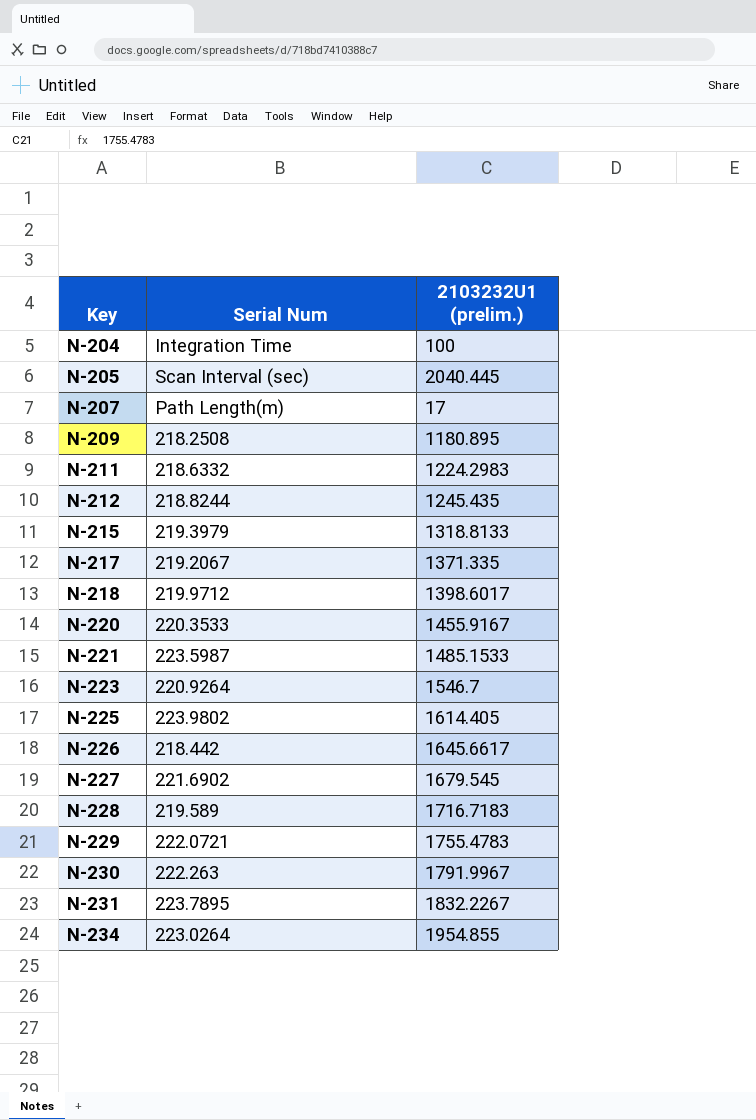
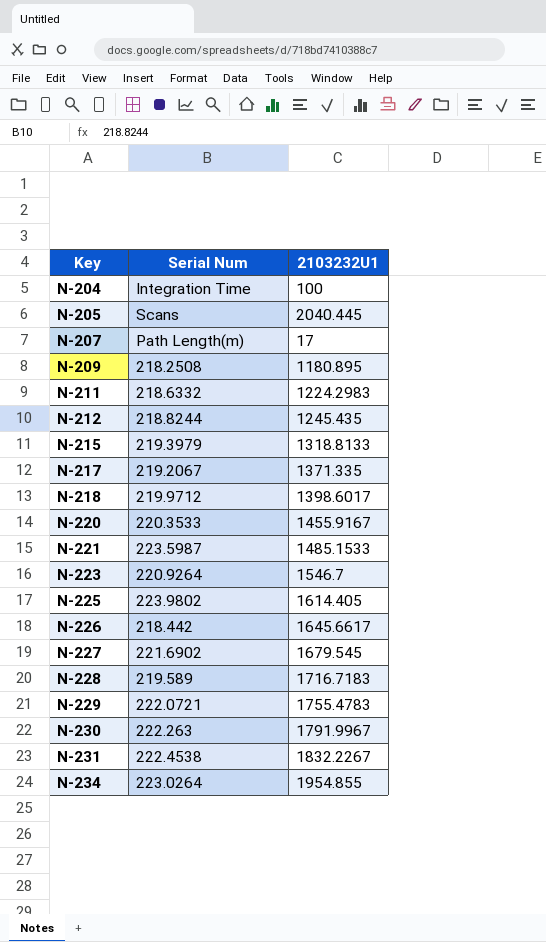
column name: 2103232U1 (prelim.) -> 2103232U1
N-205 | Serial Num: Scan Interval (sec) -> Scans
N-231 | Serial Num: 223.7895 -> 222.4538

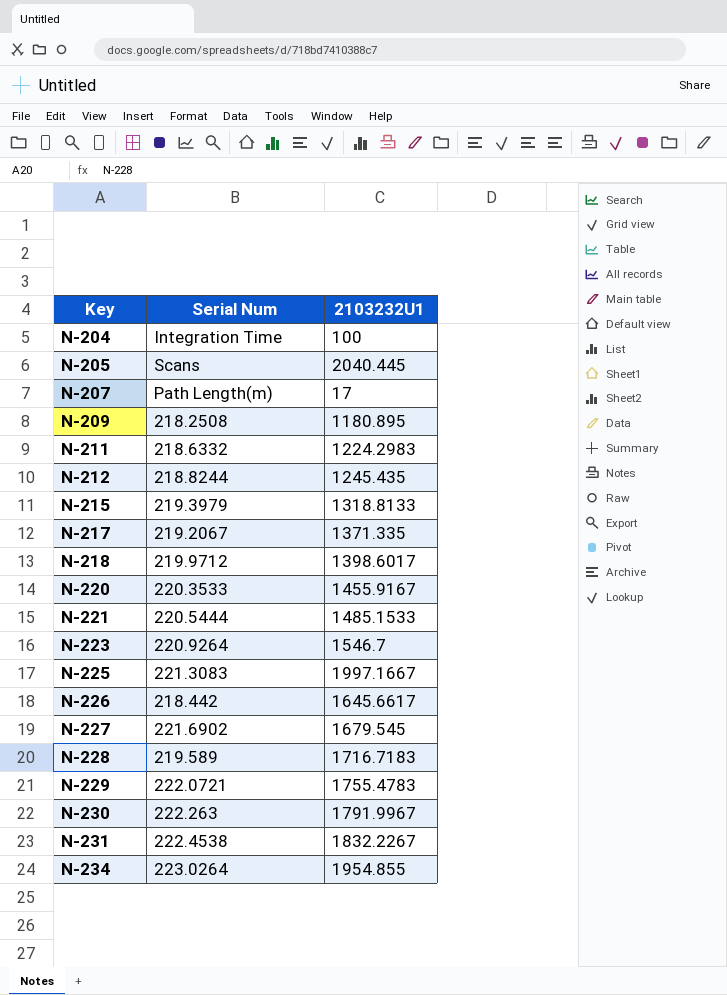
N-221 | Serial Num: 223.5987 -> 220.5444
N-225 | Serial Num: 223.9802 -> 221.3083
N-225 | 2103232U1: 1614.405 -> 1997.1667

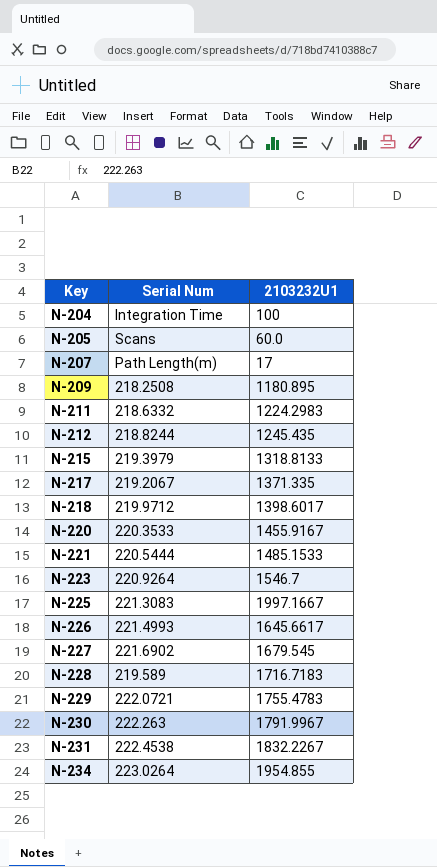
N-205 | 2103232U1: 2040.445 -> 60.0
N-226 | Serial Num: 218.442 -> 221.4993

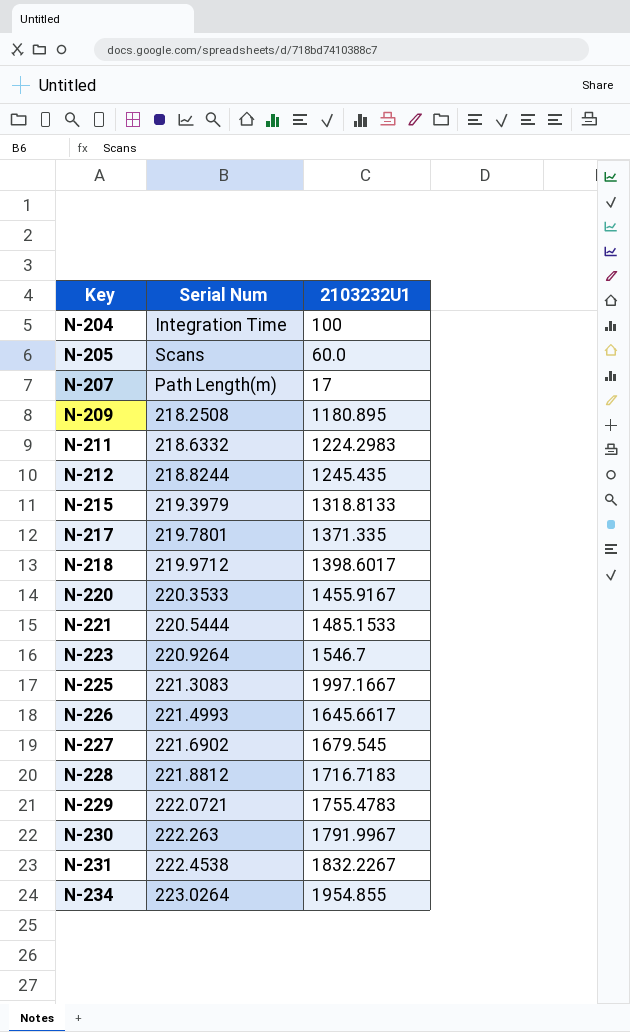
N-217 | Serial Num: 219.2067 -> 219.7801
N-228 | Serial Num: 219.589 -> 221.8812

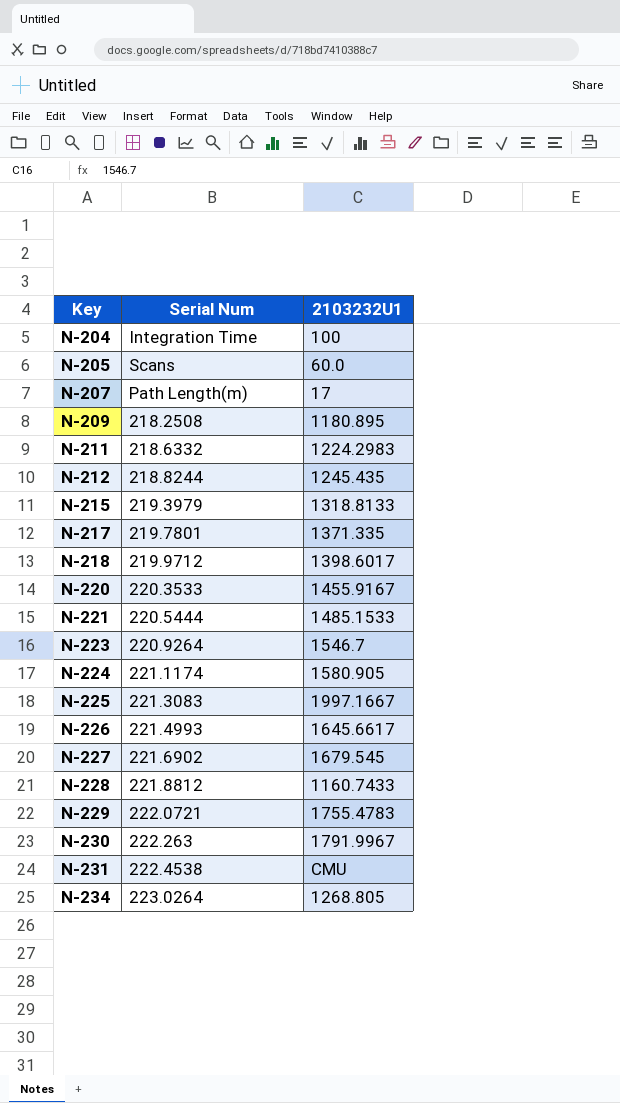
row N-224: none -> 221.1174 | 1580.905
N-228 | 2103232U1: 1716.7183 -> 1160.7433
N-231 | 2103232U1: 1832.2267 -> CMU
N-234 | 2103232U1: 1954.855 -> 1268.805

